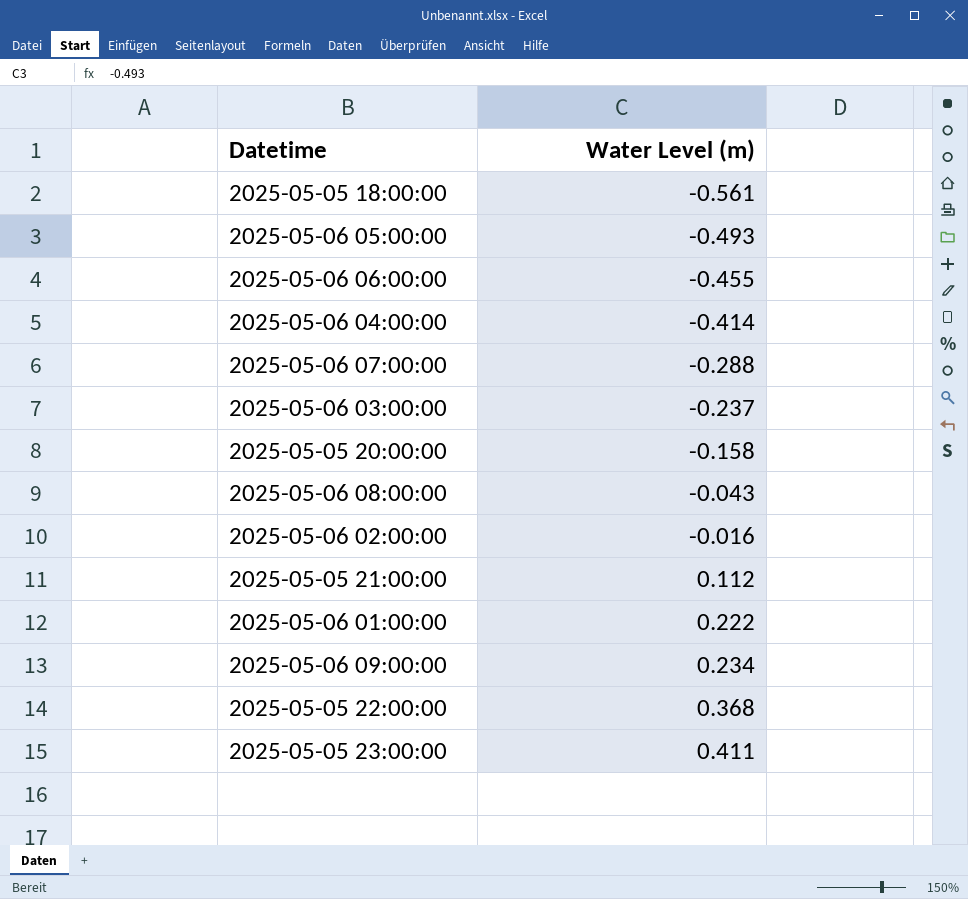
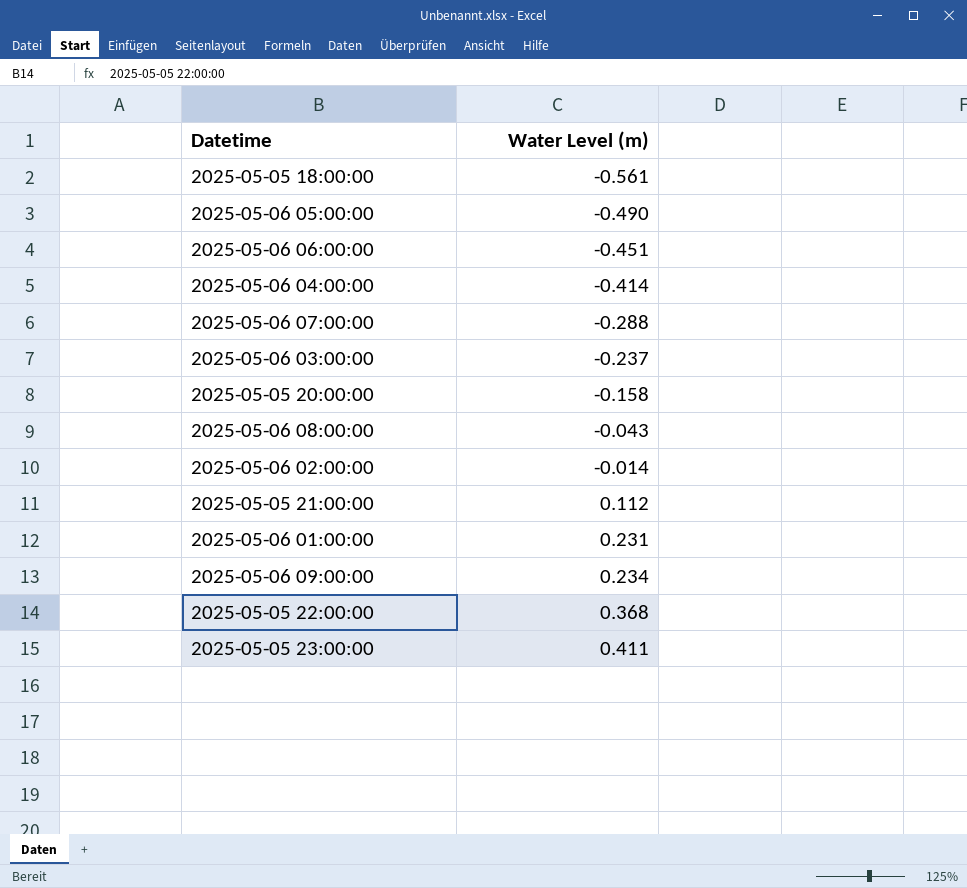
2025-05-06 05:00:00 | Water Level (m): -0.493 -> -0.490
2025-05-06 06:00:00 | Water Level (m): -0.455 -> -0.451
2025-05-06 02:00:00 | Water Level (m): -0.016 -> -0.014
2025-05-06 01:00:00 | Water Level (m): 0.222 -> 0.231

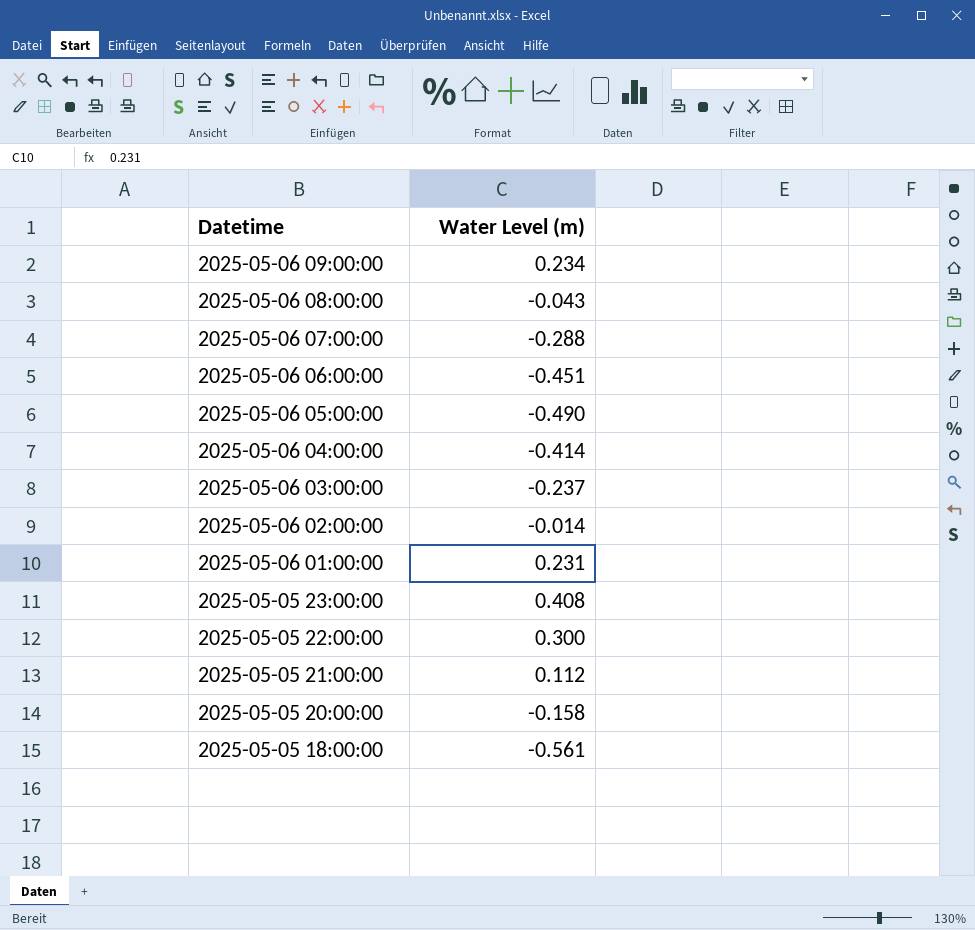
row order: Water Level (m) ascending -> Datetime descending
2025-05-05 23:00:00 | Water Level (m): 0.411 -> 0.408
2025-05-05 22:00:00 | Water Level (m): 0.368 -> 0.300

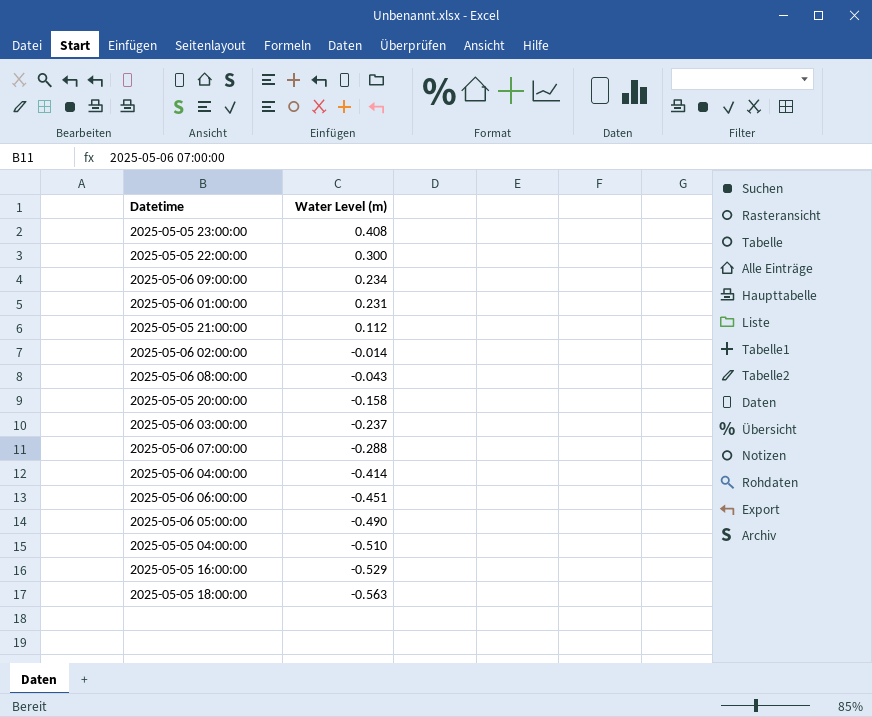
row order: Datetime descending -> Water Level (m) descending
row 2025-05-05 04:00:00: none -> -0.510
row 2025-05-05 16:00:00: none -> -0.529
2025-05-05 18:00:00 | Water Level (m): -0.561 -> -0.563

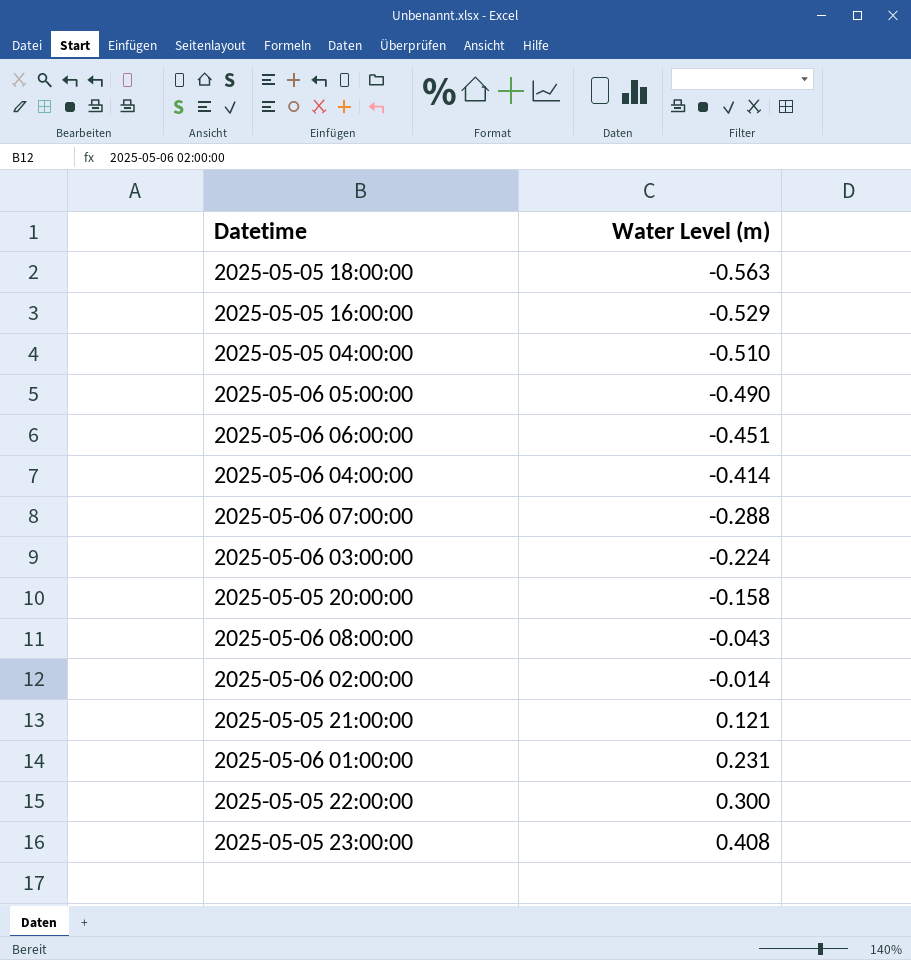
row order: Water Level (m) descending -> Water Level (m) ascending
row 2025-05-06 09:00:00: 0.234 -> none
2025-05-06 03:00:00 | Water Level (m): -0.237 -> -0.224
2025-05-05 21:00:00 | Water Level (m): 0.112 -> 0.121

